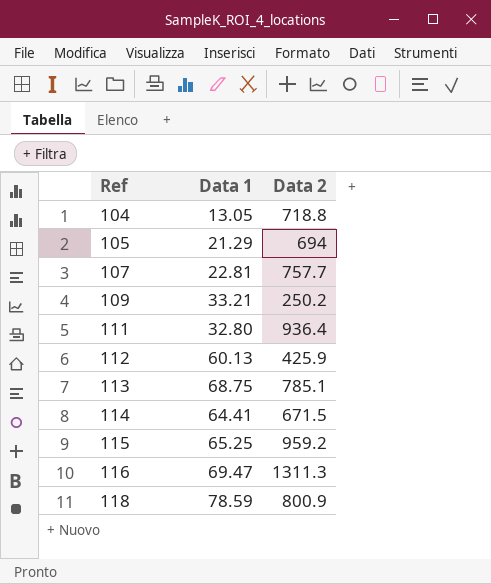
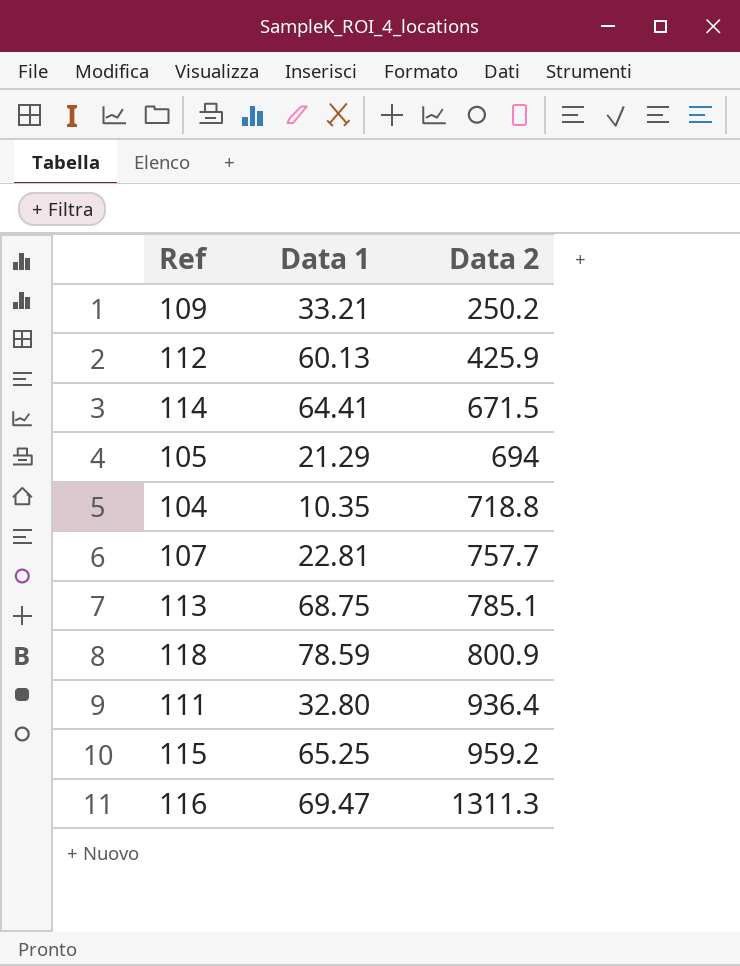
row order: Ref ascending -> Data 2 ascending
104 | Data 1: 13.05 -> 10.35

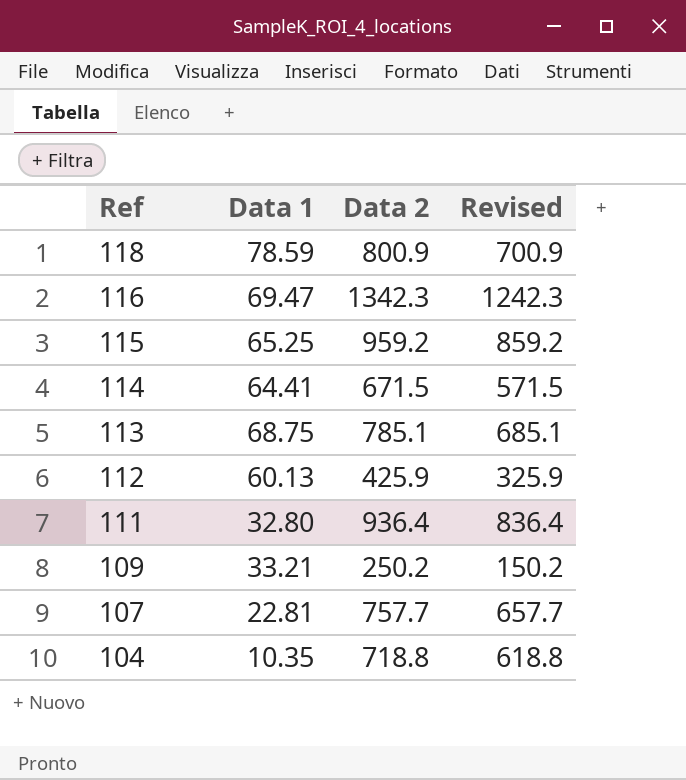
row order: Data 2 ascending -> Ref descending
column Revised | formula: none -> [Data 2] - 100
row 105: 21.29 | 694 -> none
116 | Data 2: 1311.3 -> 1342.3

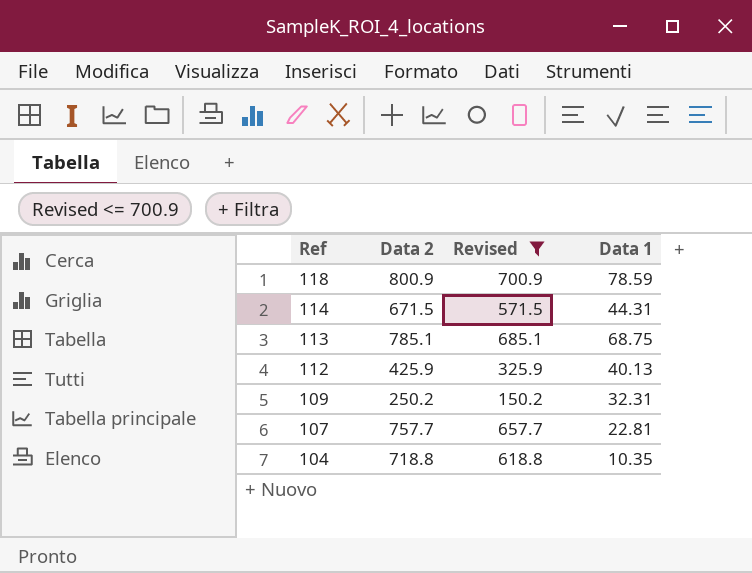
filter: none -> Revised <= 700.9
column Data 1 | position: 2 -> 4
114 | Data 1: 64.41 -> 44.31
112 | Data 1: 60.13 -> 40.13
109 | Data 1: 33.21 -> 32.31

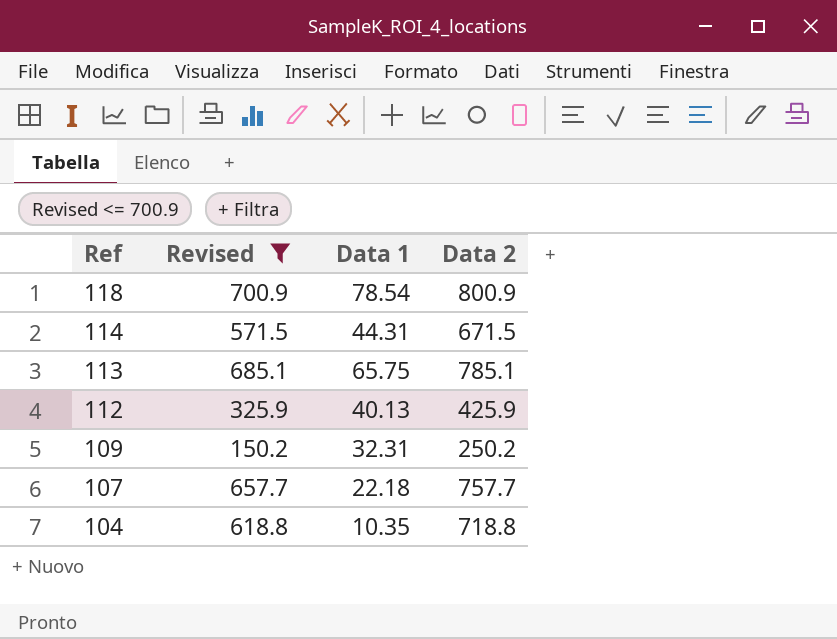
column Data 2 | position: 2 -> 4
118 | Data 1: 78.59 -> 78.54
113 | Data 1: 68.75 -> 65.75
107 | Data 1: 22.81 -> 22.18

